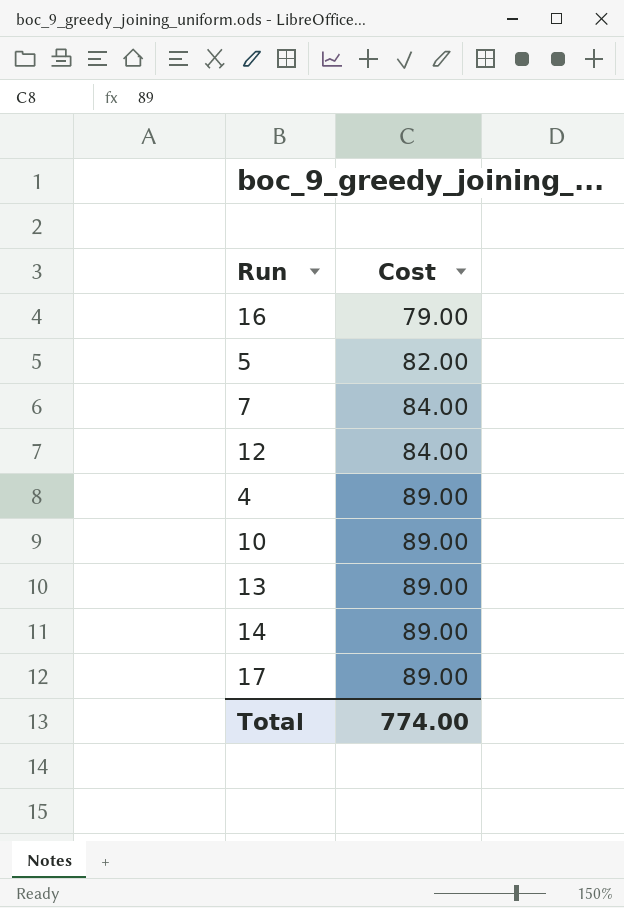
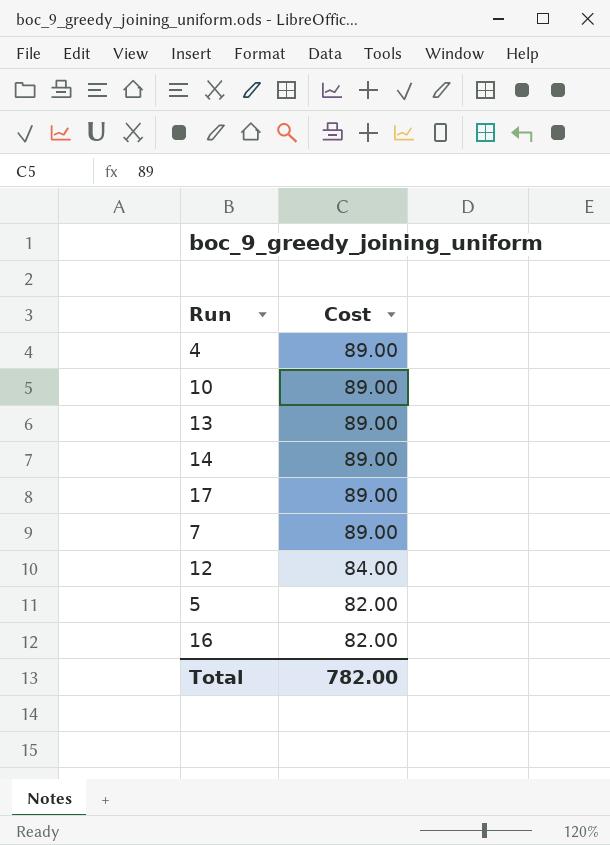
row order: Cost ascending -> Cost descending
7 | Cost: 84.00 -> 89.00
16 | Cost: 79.00 -> 82.00
Total | Cost: 774.00 -> 782.00

